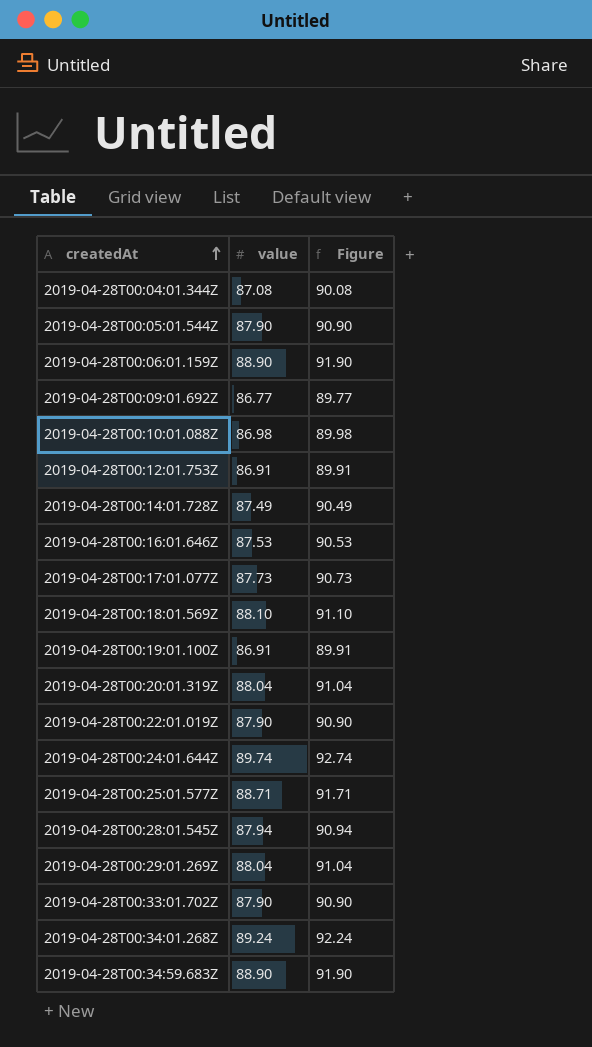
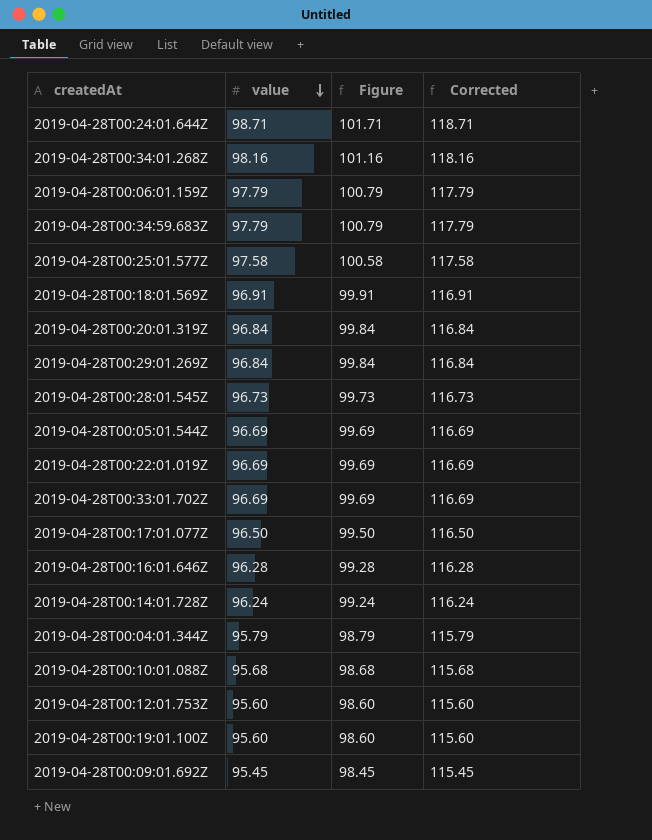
row order: createdAt ascending -> value descending
column Corrected | formula: none -> [value] + 20
2019-04-28T00:24:01.644Z | value: 89.74 -> 98.71
2019-04-28T00:24:01.644Z | Figure: 92.74 -> 101.71
2019-04-28T00:34:01.268Z | value: 89.24 -> 98.16
2019-04-28T00:34:01.268Z | Figure: 92.24 -> 101.16
2019-04-28T00:06:01.159Z | value: 88.90 -> 97.79
2019-04-28T00:06:01.159Z | Figure: 91.90 -> 100.79
2019-04-28T00:34:59.683Z | value: 88.90 -> 97.79
2019-04-28T00:34:59.683Z | Figure: 91.90 -> 100.79
2019-04-28T00:25:01.577Z | value: 88.71 -> 97.58
2019-04-28T00:25:01.577Z | Figure: 91.71 -> 100.58
2019-04-28T00:18:01.569Z | value: 88.10 -> 96.91
2019-04-28T00:18:01.569Z | Figure: 91.10 -> 99.91
2019-04-28T00:20:01.319Z | value: 88.04 -> 96.84
2019-04-28T00:20:01.319Z | Figure: 91.04 -> 99.84
2019-04-28T00:29:01.269Z | value: 88.04 -> 96.84
2019-04-28T00:29:01.269Z | Figure: 91.04 -> 99.84
2019-04-28T00:28:01.545Z | value: 87.94 -> 96.73
2019-04-28T00:28:01.545Z | Figure: 90.94 -> 99.73
2019-04-28T00:05:01.544Z | value: 87.90 -> 96.69
2019-04-28T00:05:01.544Z | Figure: 90.90 -> 99.69
2019-04-28T00:22:01.019Z | value: 87.90 -> 96.69
2019-04-28T00:22:01.019Z | Figure: 90.90 -> 99.69
2019-04-28T00:33:01.702Z | value: 87.90 -> 96.69
2019-04-28T00:33:01.702Z | Figure: 90.90 -> 99.69
2019-04-28T00:17:01.077Z | value: 87.73 -> 96.50
2019-04-28T00:17:01.077Z | Figure: 90.73 -> 99.50
2019-04-28T00:16:01.646Z | value: 87.53 -> 96.28
2019-04-28T00:16:01.646Z | Figure: 90.53 -> 99.28
2019-04-28T00:14:01.728Z | value: 87.49 -> 96.24
2019-04-28T00:14:01.728Z | Figure: 90.49 -> 99.24
2019-04-28T00:04:01.344Z | value: 87.08 -> 95.79
2019-04-28T00:04:01.344Z | Figure: 90.08 -> 98.79
2019-04-28T00:10:01.088Z | value: 86.98 -> 95.68
2019-04-28T00:10:01.088Z | Figure: 89.98 -> 98.68
2019-04-28T00:12:01.753Z | value: 86.91 -> 95.60
2019-04-28T00:12:01.753Z | Figure: 89.91 -> 98.60
2019-04-28T00:19:01.100Z | value: 86.91 -> 95.60
2019-04-28T00:19:01.100Z | Figure: 89.91 -> 98.60
2019-04-28T00:09:01.692Z | value: 86.77 -> 95.45
2019-04-28T00:09:01.692Z | Figure: 89.77 -> 98.45

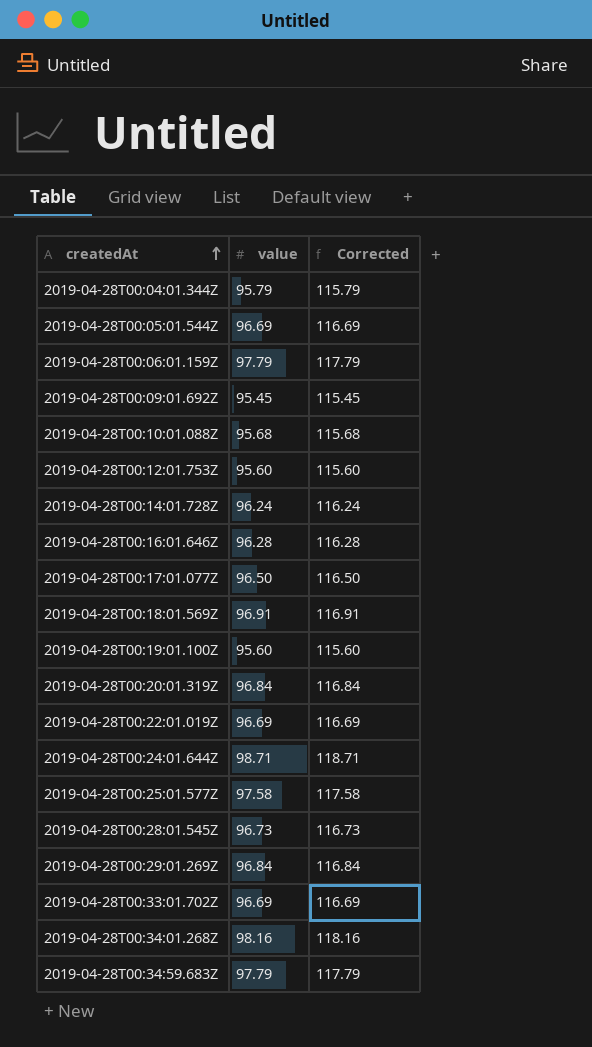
row order: value descending -> createdAt ascending
column Figure | formula: [value] + 3 -> none

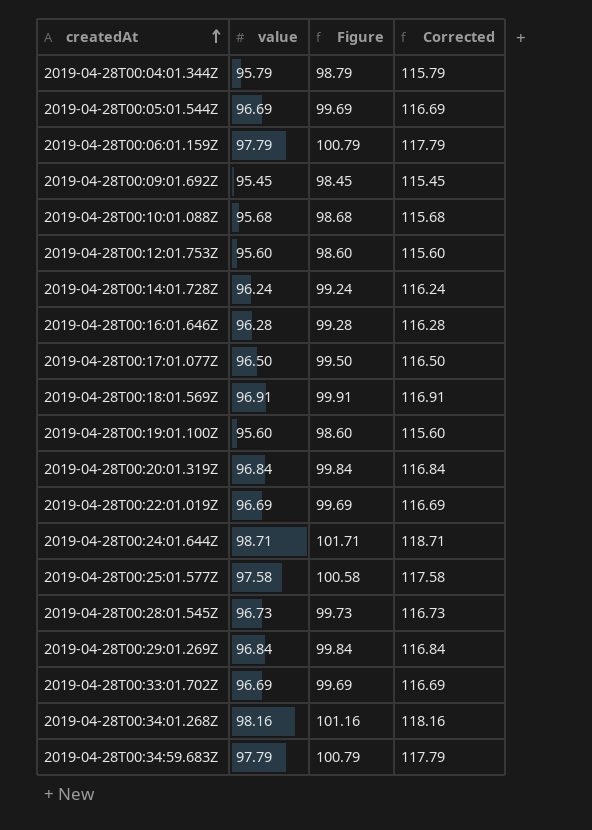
column Figure | formula: none -> [value] + 3

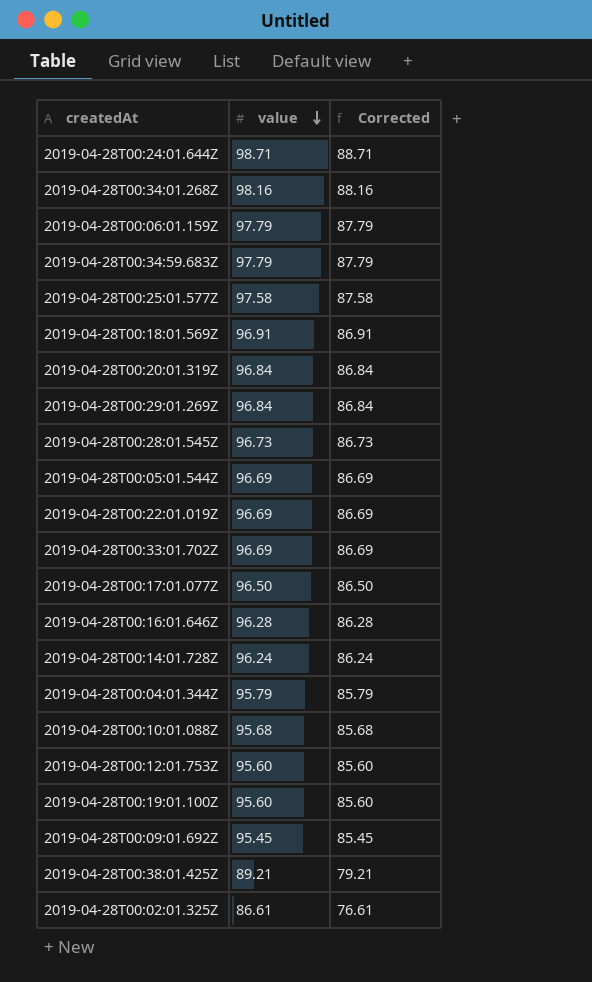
row order: createdAt ascending -> value descending
column Figure | formula: [value] + 3 -> none
column Corrected | formula: [value] + 20 -> [value] - 10
row 2019-04-28T00:38:01.425Z: none -> 89.21 | 79.21
row 2019-04-28T00:02:01.325Z: none -> 86.61 | 76.61

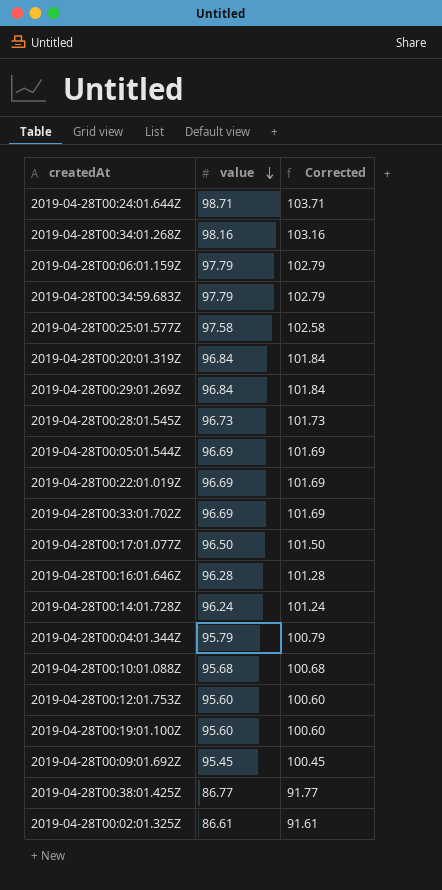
column Corrected | formula: [value] - 10 -> [value] + 5
row 2019-04-28T00:18:01.569Z: 96.91 | 86.91 -> none
2019-04-28T00:38:01.425Z | value: 89.21 -> 86.77

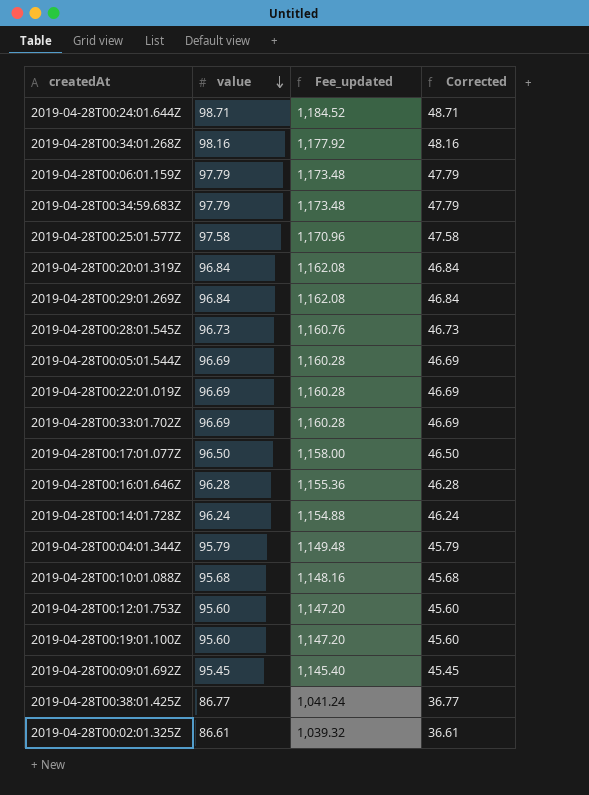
column Fee_updated | formula: none -> [value] * 12
column Corrected | formula: [value] + 5 -> [value] - 50

